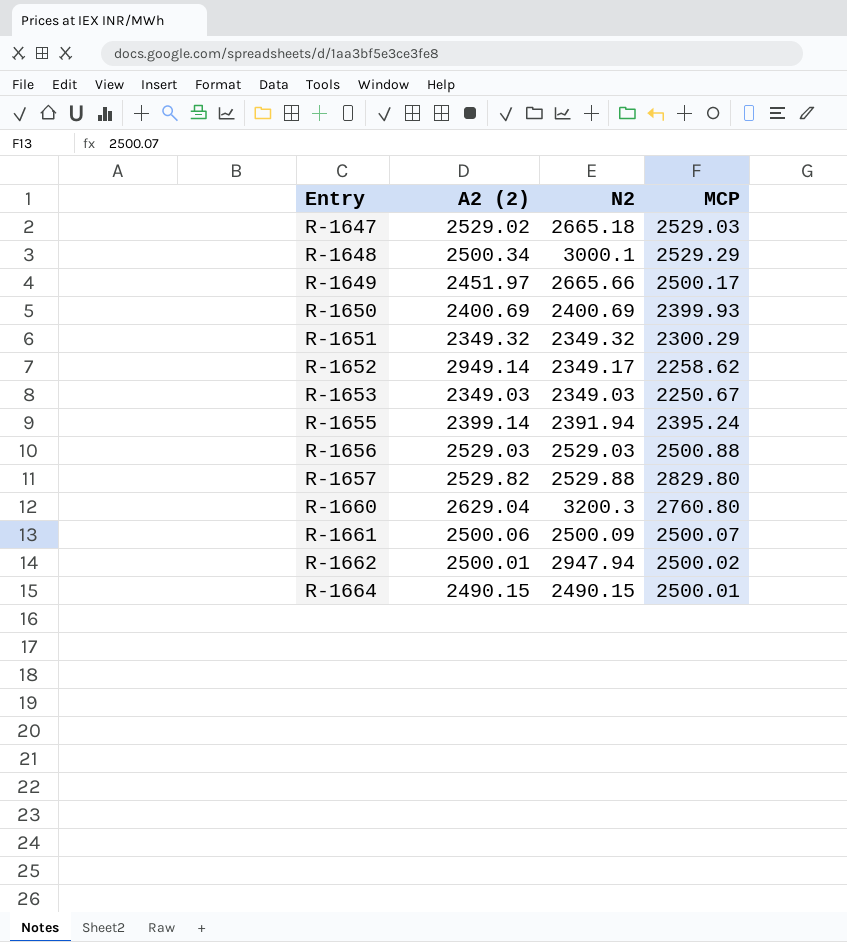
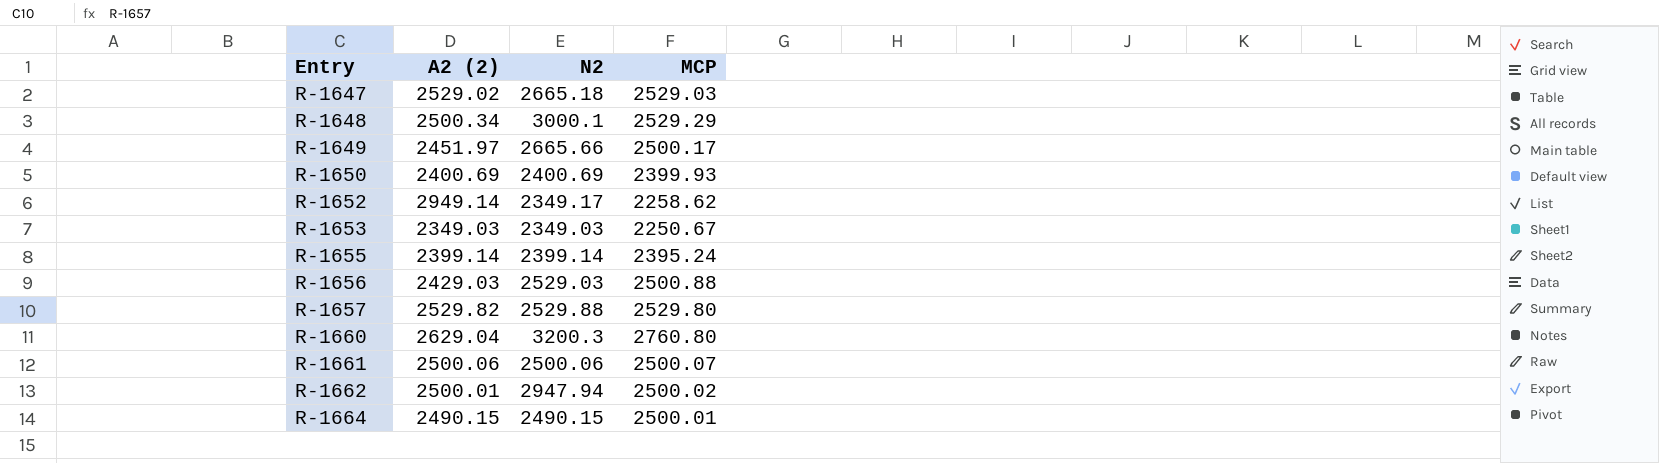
row R-1651: 2349.32 | 2349.32 | 2300.29 -> none
R-1655 | N2: 2391.94 -> 2399.14
R-1656 | A2 (2): 2529.03 -> 2429.03
R-1657 | MCP: 2829.80 -> 2529.80
R-1661 | N2: 2500.09 -> 2500.06

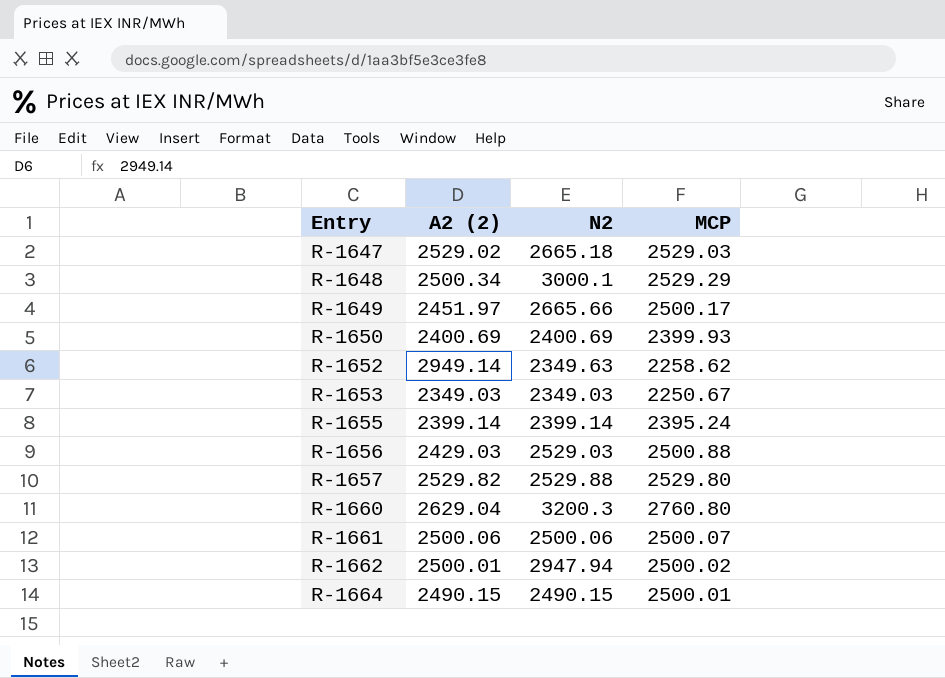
R-1652 | N2: 2349.17 -> 2349.63

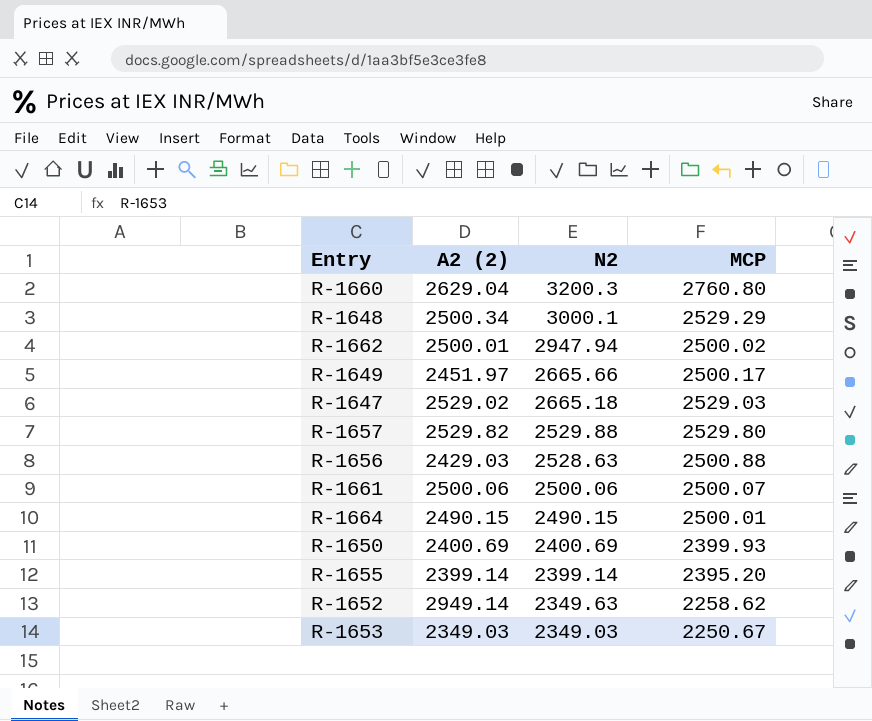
row order: Entry ascending -> N2 descending
R-1656 | N2: 2529.03 -> 2528.63
R-1655 | MCP: 2395.24 -> 2395.20

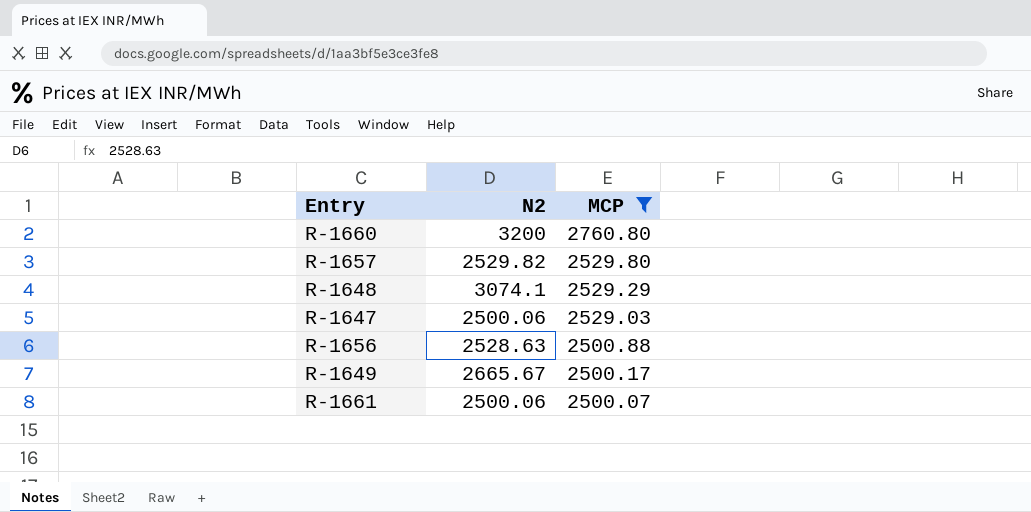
filter: none -> MCP >= 2500.07
row order: N2 descending -> MCP descending
column A2 (2) | position: 2 -> none
R-1660 | N2: 3200.3 -> 3200
R-1657 | N2: 2529.88 -> 2529.82
R-1648 | N2: 3000.1 -> 3074.1
R-1647 | N2: 2665.18 -> 2500.06
R-1649 | N2: 2665.66 -> 2665.67

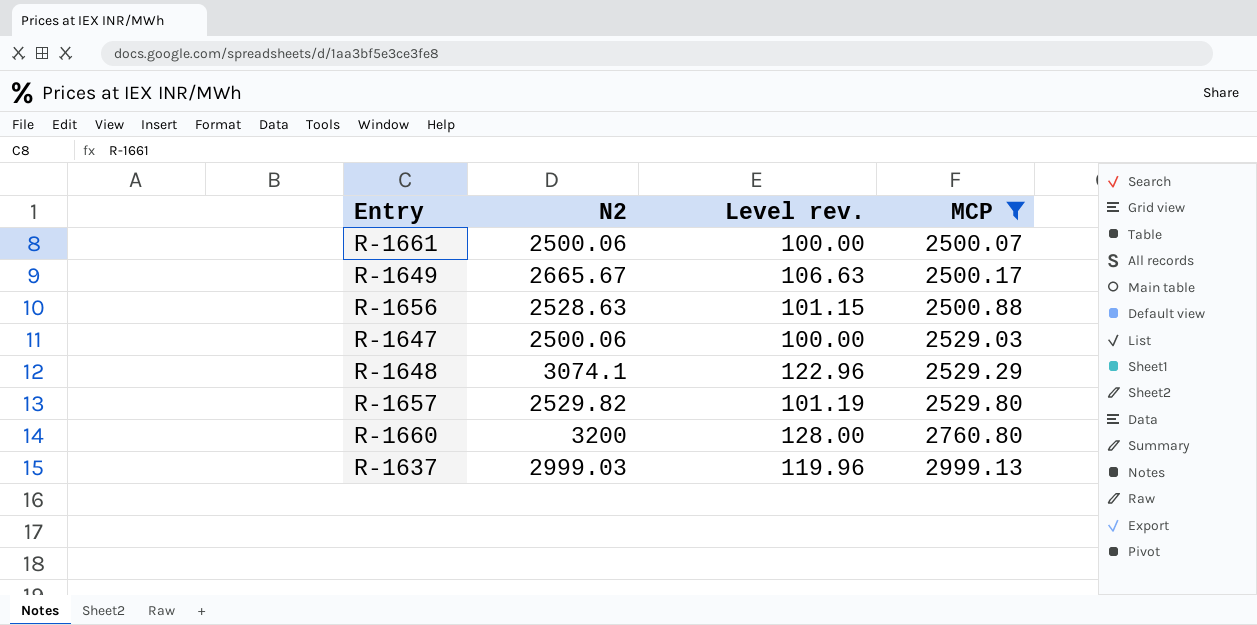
row order: MCP descending -> MCP ascending
column Level rev. | formula: none -> [N2] * 0.04
row R-1637: none -> 2999.03 | 119.96 | 2999.13

